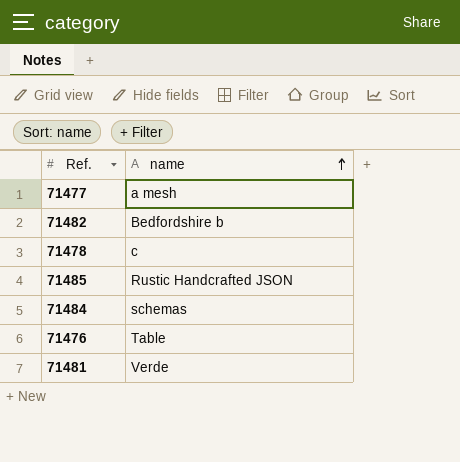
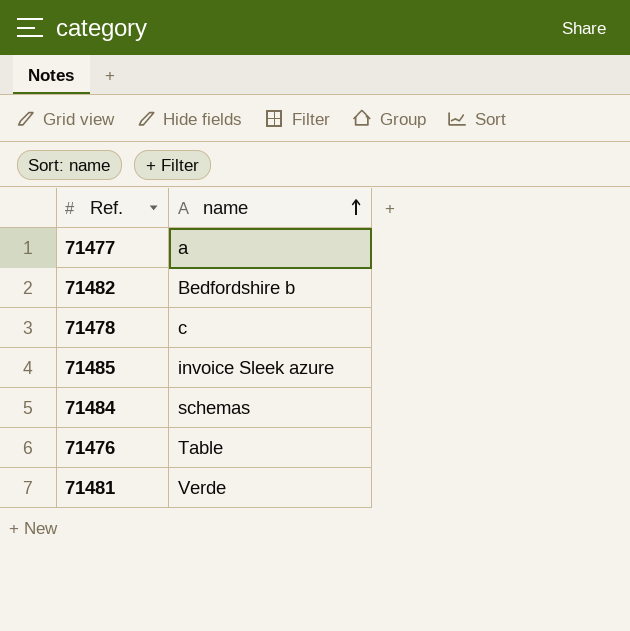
71477 | name: a mesh -> a
71485 | name: Rustic Handcrafted JSON -> invoice Sleek azure

